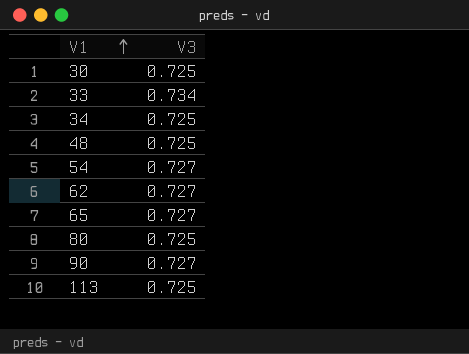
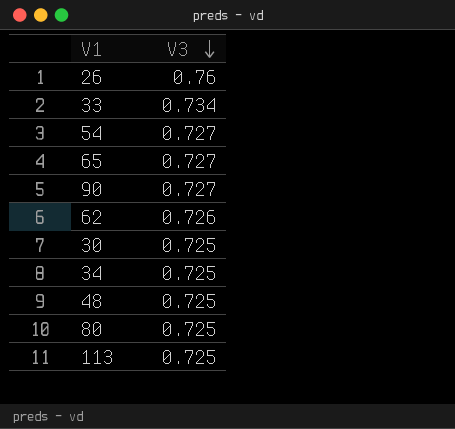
row order: V1 ascending -> V3 descending
row 26: none -> 0.76
62 | V3: 0.727 -> 0.726

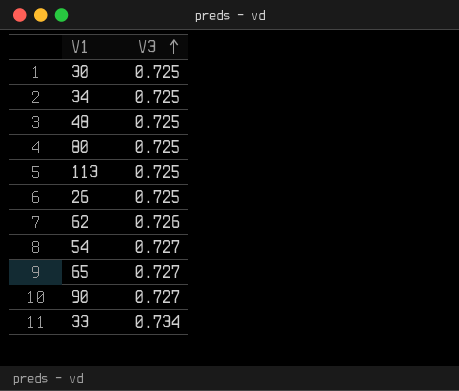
row order: V3 descending -> V3 ascending
26 | V3: 0.76 -> 0.725

